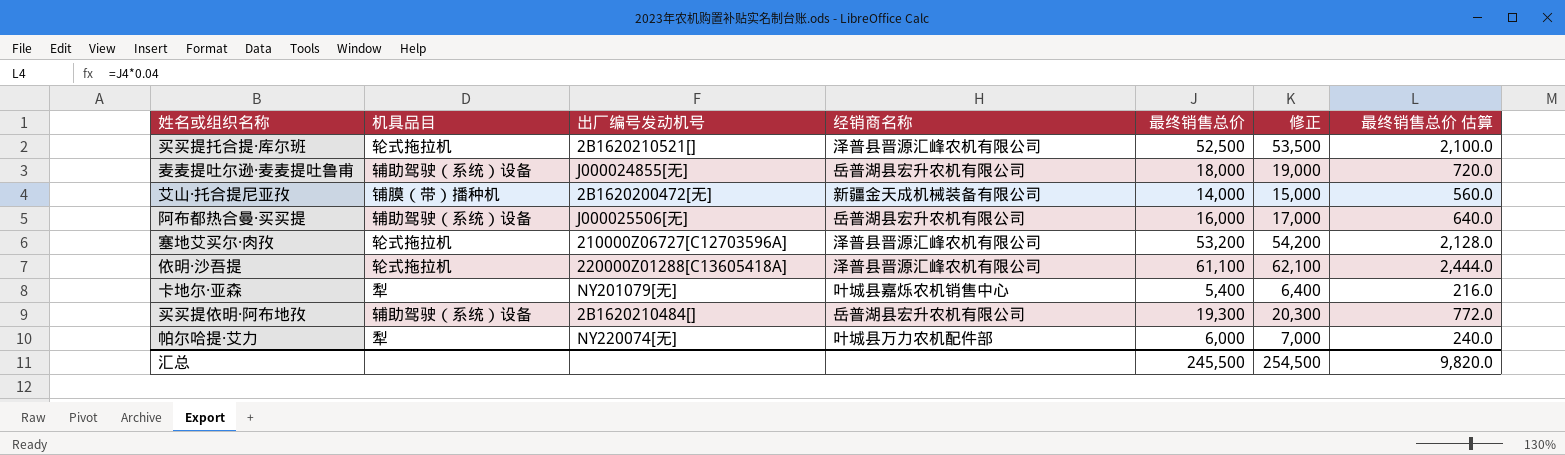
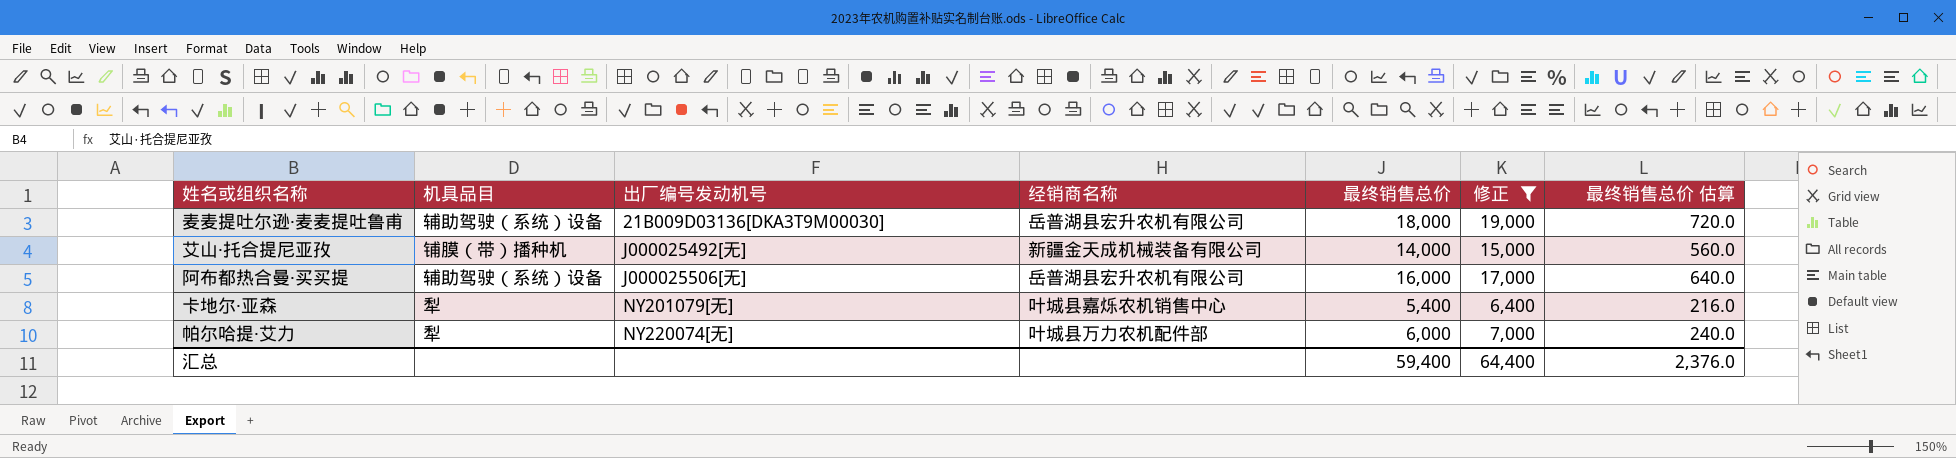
filter: none -> 修正 <= 19,000
麦麦提吐尔逊·麦麦提吐鲁甫 | 出厂编号发动机号: J000024855[无] -> 21B009D03136[DKA3T9M00030]
艾山·托合提尼亚孜 | 出厂编号发动机号: 2B1620200472[无] -> J000025492[无]
汇总 | 最终销售总价: 245,500 -> 59,400
汇总 | 修正: 254,500 -> 64,400
汇总 | 最终销售总价 估算: 9,820.0 -> 2,376.0

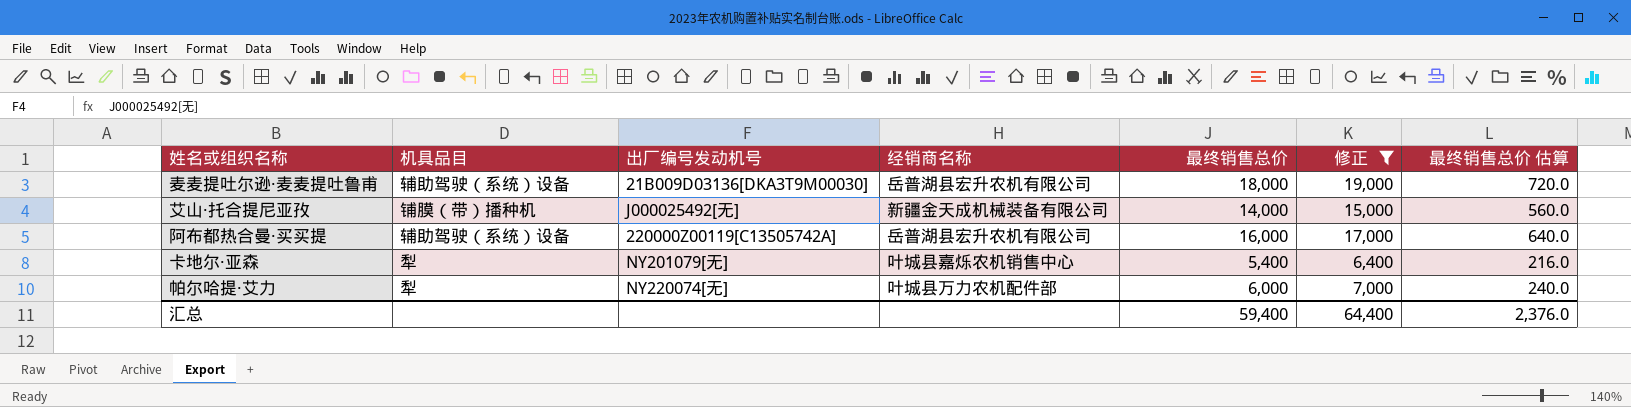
阿布都热合曼·买买提 | 出厂编号发动机号: J000025506[无] -> 220000Z00119[C13505742A]

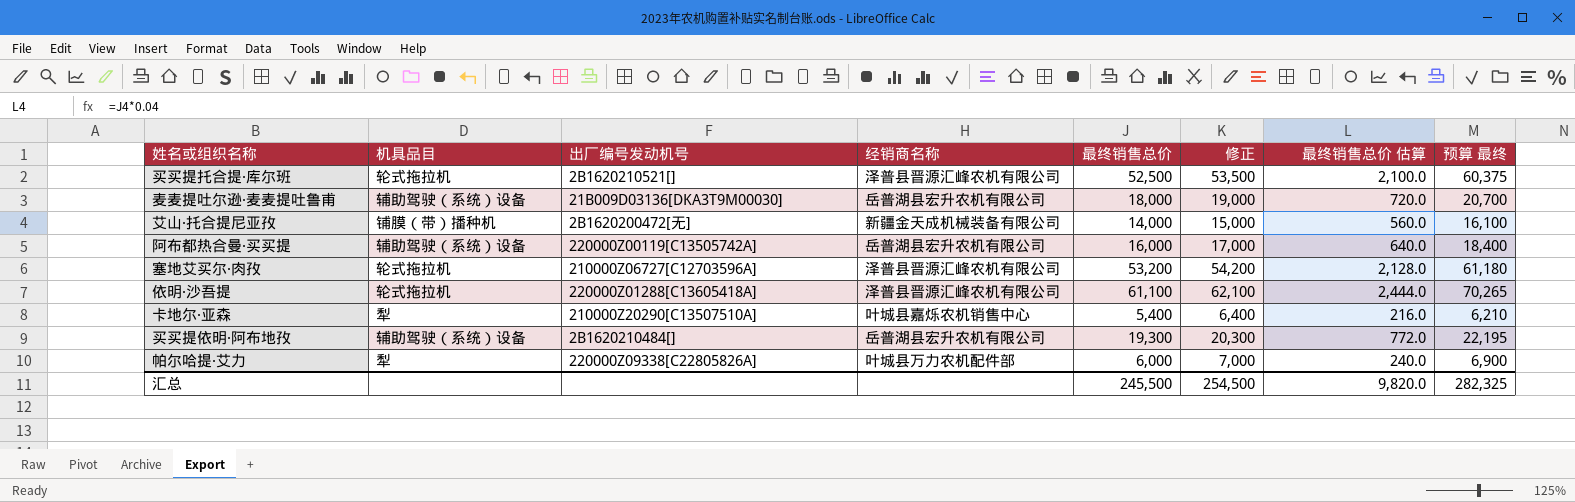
filter: 修正 <= 19,000 -> none
column 预算 最终 | formula: none -> [最终销售总价] * 1.15
艾山·托合提尼亚孜 | 出厂编号发动机号: J000025492[无] -> 2B1620200472[无]
卡地尔·亚森 | 出厂编号发动机号: NY201079[无] -> 210000Z20290[C13507510A]
帕尔哈提·艾力 | 出厂编号发动机号: NY220074[无] -> 220000Z09338[C22805826A]
汇总 | 最终销售总价: 59,400 -> 245,500
汇总 | 修正: 64,400 -> 254,500
汇总 | 最终销售总价 估算: 2,376.0 -> 9,820.0

